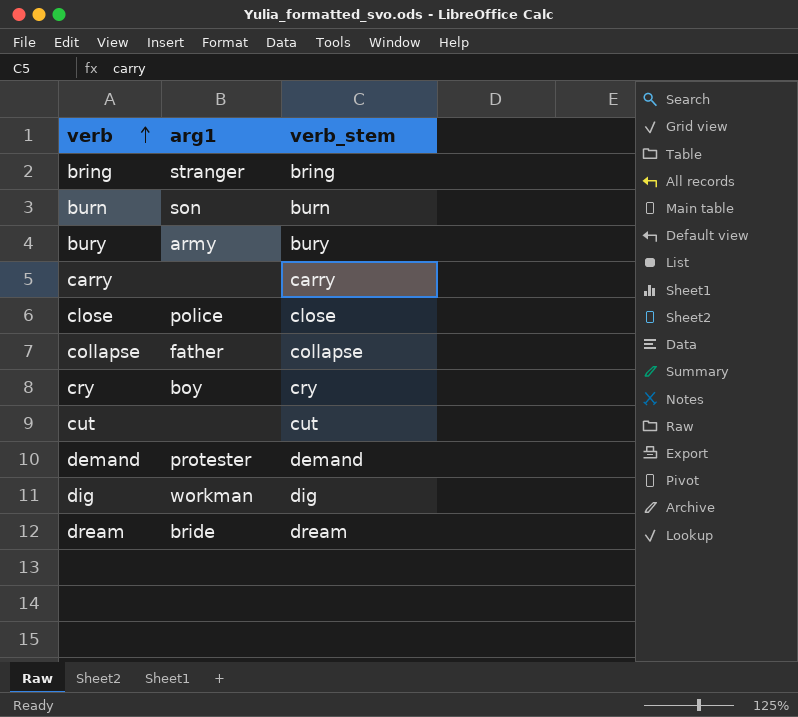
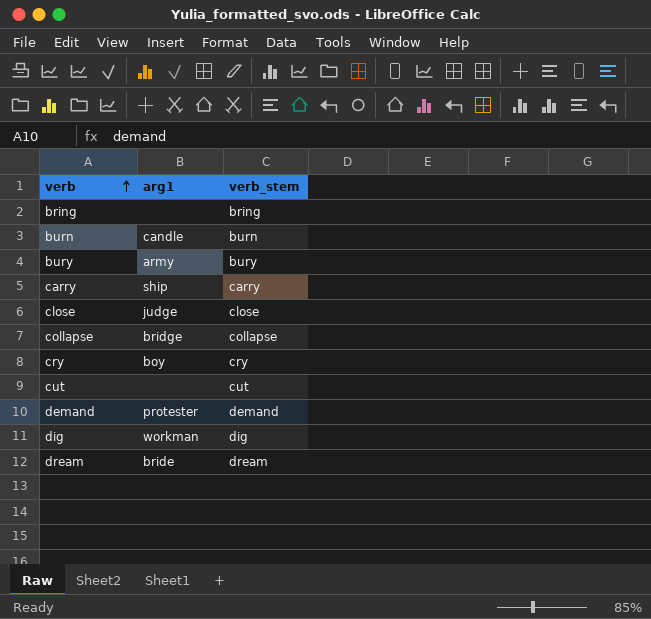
bring | arg1: stranger -> none
burn | arg1: son -> candle
carry | arg1: none -> ship
close | arg1: police -> judge
collapse | arg1: father -> bridge

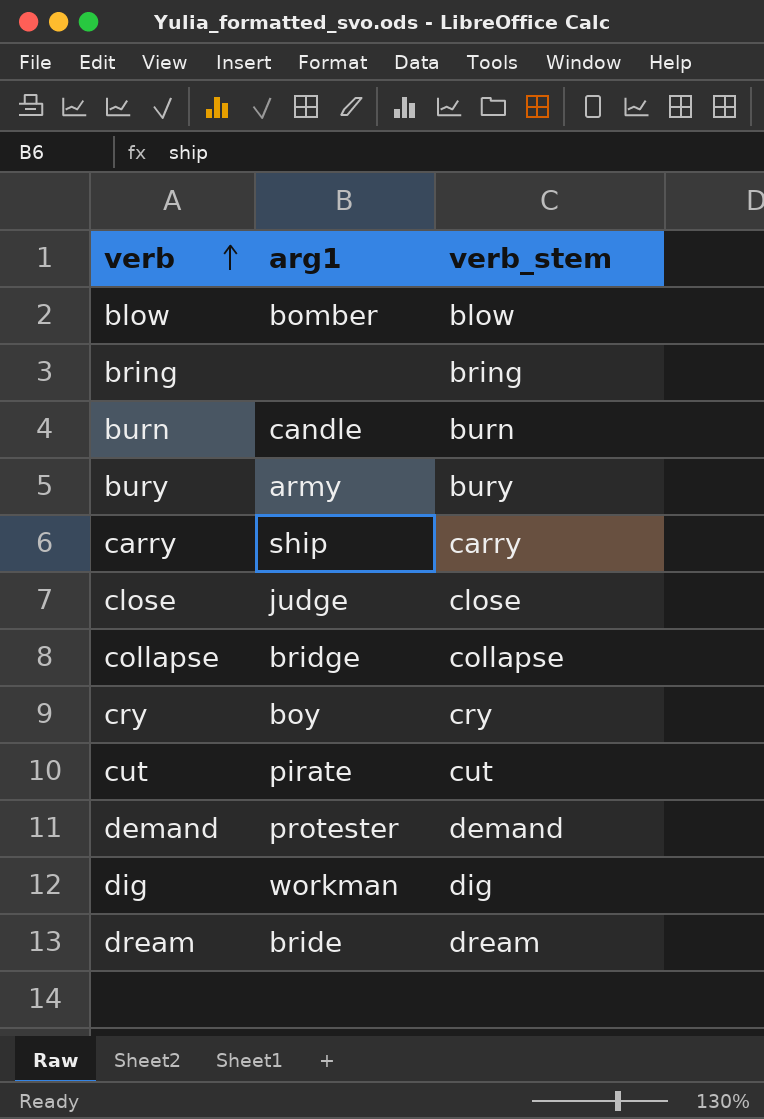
row blow: none -> bomber | blow
cut | arg1: none -> pirate

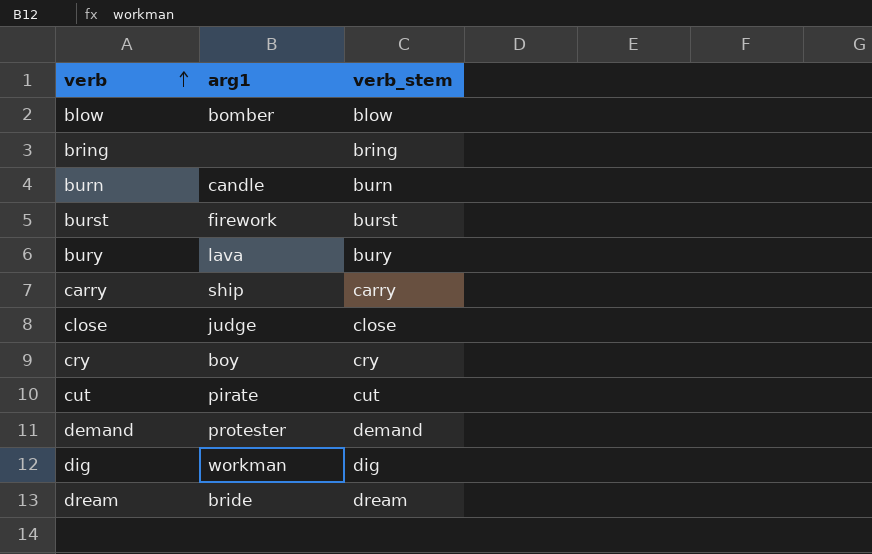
row collapse: bridge | collapse -> none
row burst: none -> firework | burst
bury | arg1: army -> lava

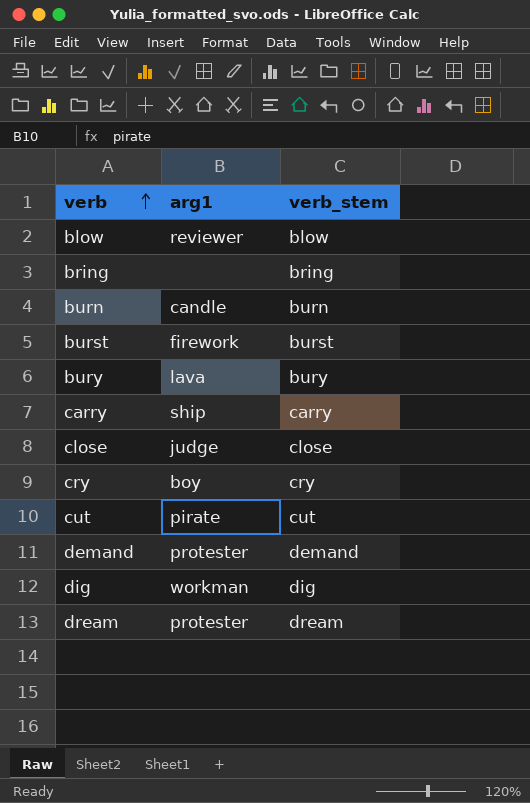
blow | arg1: bomber -> reviewer
dream | arg1: bride -> protester

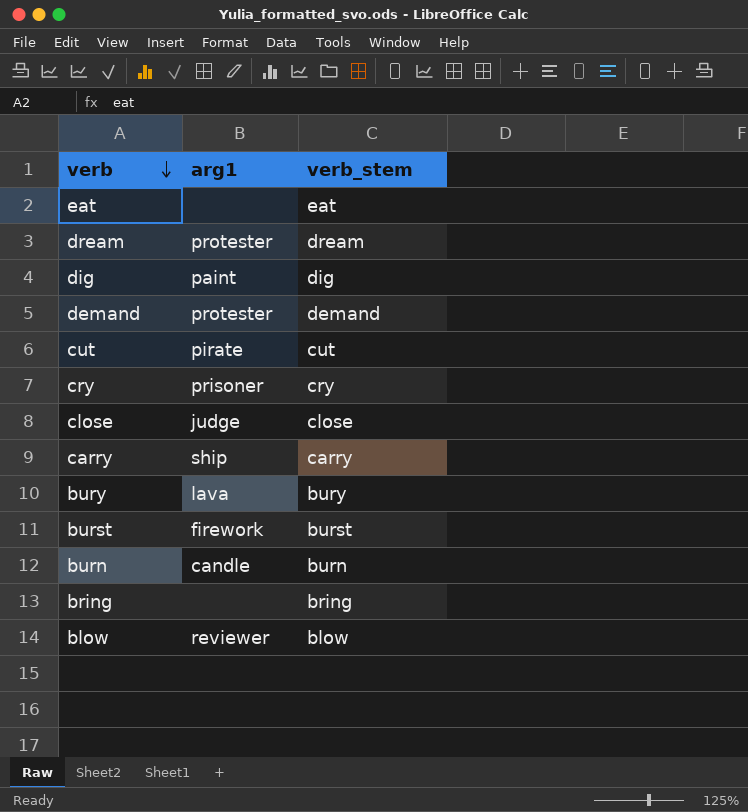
row order: verb ascending -> verb descending
row eat: none -> none | eat
dig | arg1: workman -> paint
cry | arg1: boy -> prisoner

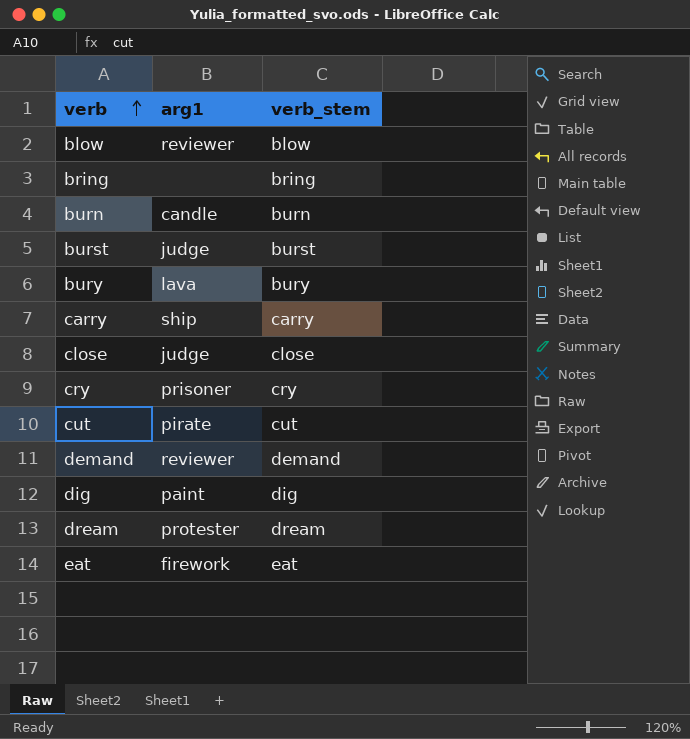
row order: verb descending -> verb ascending
burst | arg1: firework -> judge
demand | arg1: protester -> reviewer
eat | arg1: none -> firework

